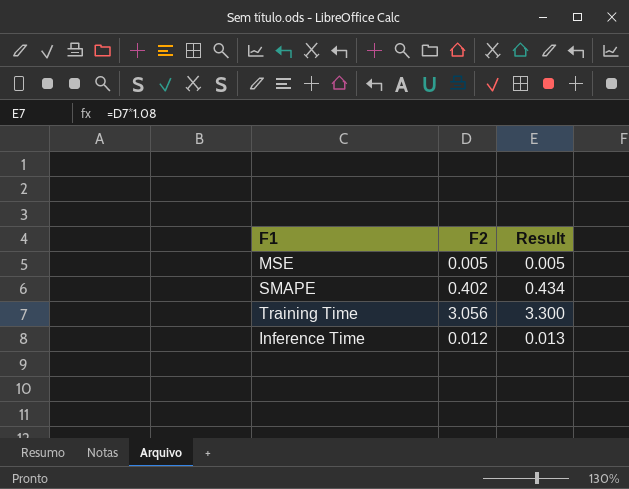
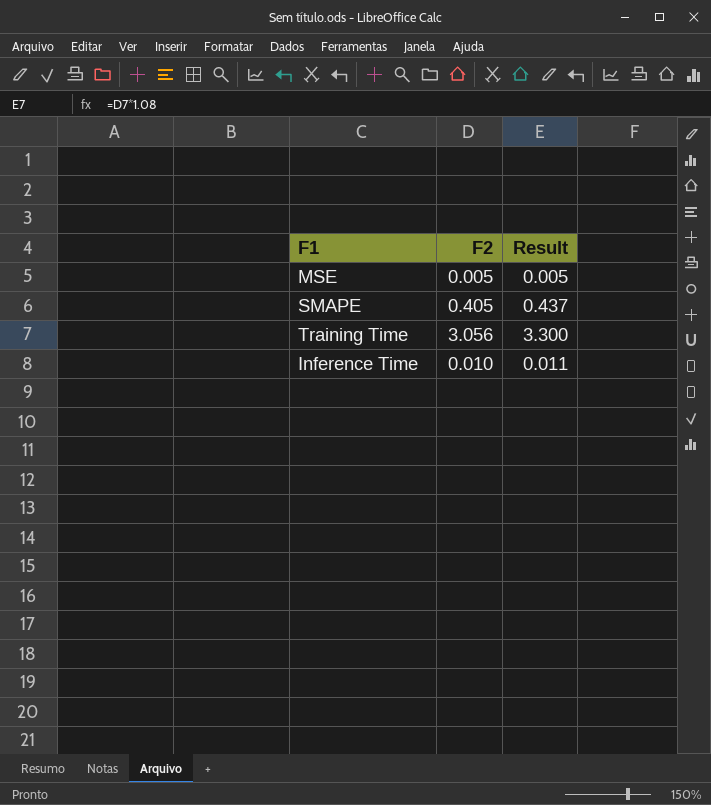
SMAPE | F2: 0.402 -> 0.405
SMAPE | Result: 0.434 -> 0.437
Inference Time | F2: 0.012 -> 0.010
Inference Time | Result: 0.013 -> 0.011

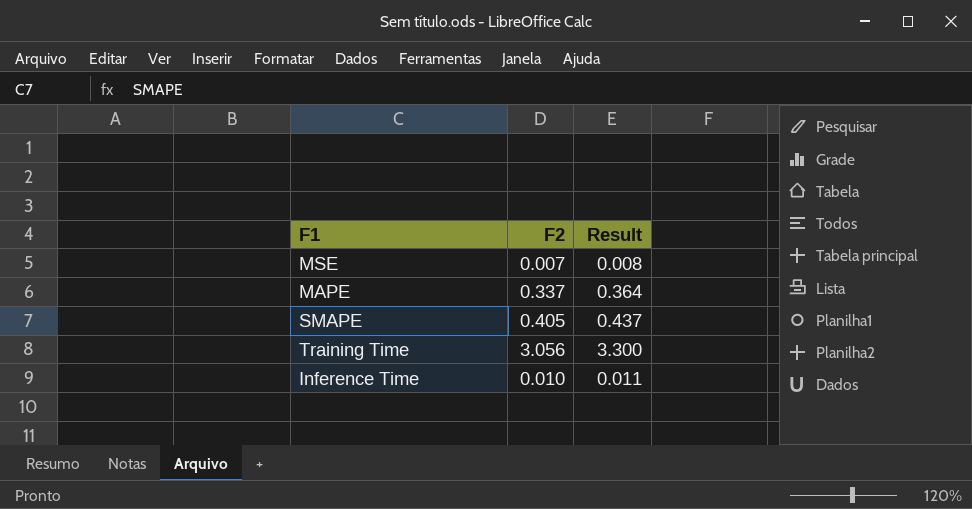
MSE | F2: 0.005 -> 0.007
MSE | Result: 0.005 -> 0.008
row MAPE: none -> 0.337 | 0.364

